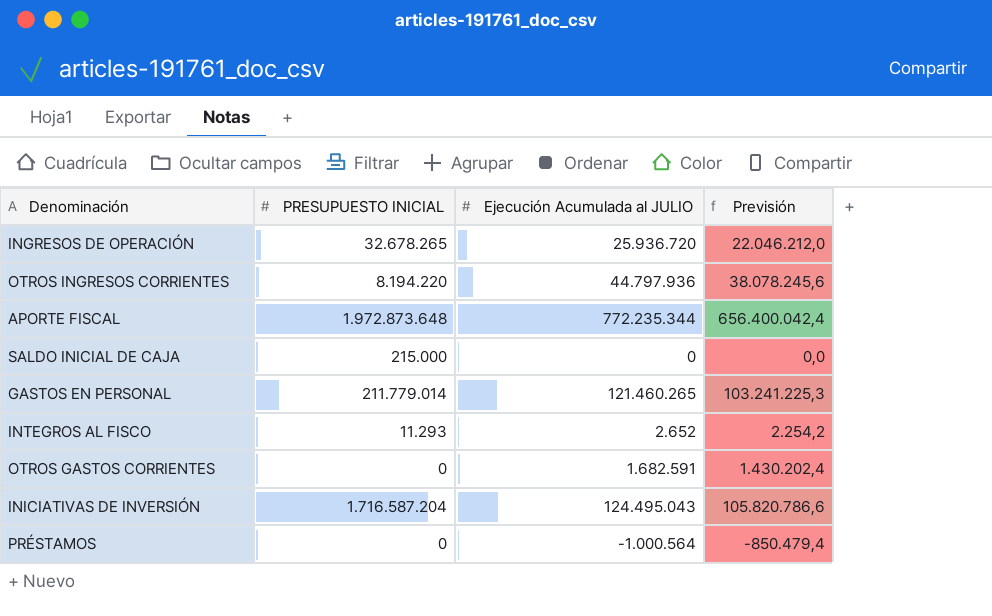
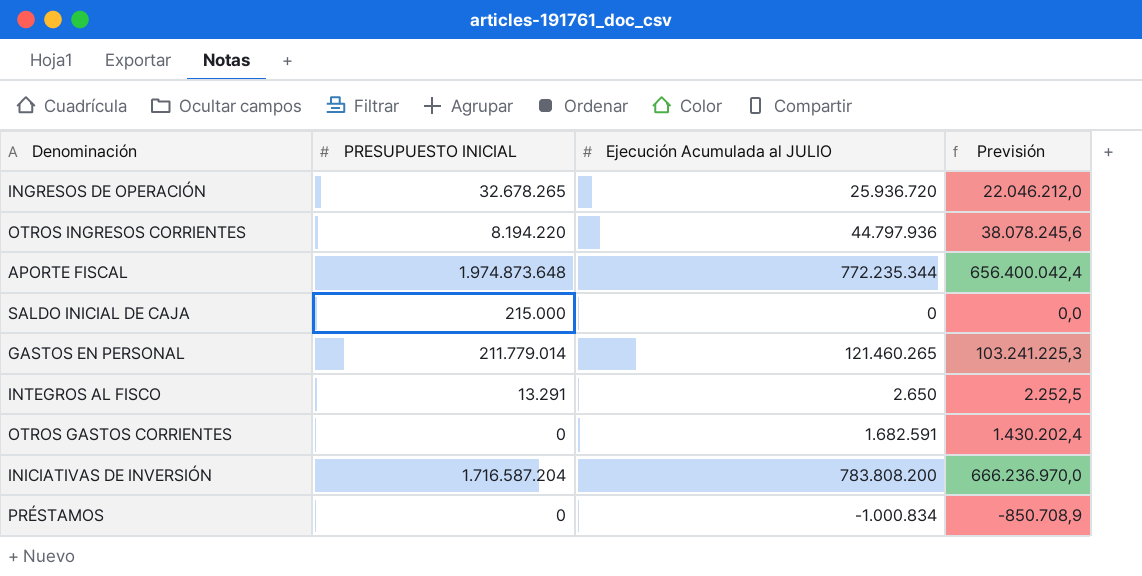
APORTE FISCAL | PRESUPUESTO INICIAL: 1.972.873.648 -> 1.974.873.648
INTEGROS AL FISCO | PRESUPUESTO INICIAL: 11.293 -> 13.291
INTEGROS AL FISCO | Ejecución Acumulada al JULIO: 2.652 -> 2.650
INTEGROS AL FISCO | Previsión: 2.254,2 -> 2.252,5
INICIATIVAS DE INVERSIÓN | Ejecución Acumulada al JULIO: 124.495.043 -> 783.808.200
INICIATIVAS DE INVERSIÓN | Previsión: 105.820.786,6 -> 666.236.970,0
PRÉSTAMOS | Ejecución Acumulada al JULIO: -1.000.564 -> -1.000.834
PRÉSTAMOS | Previsión: -850.479,4 -> -850.708,9

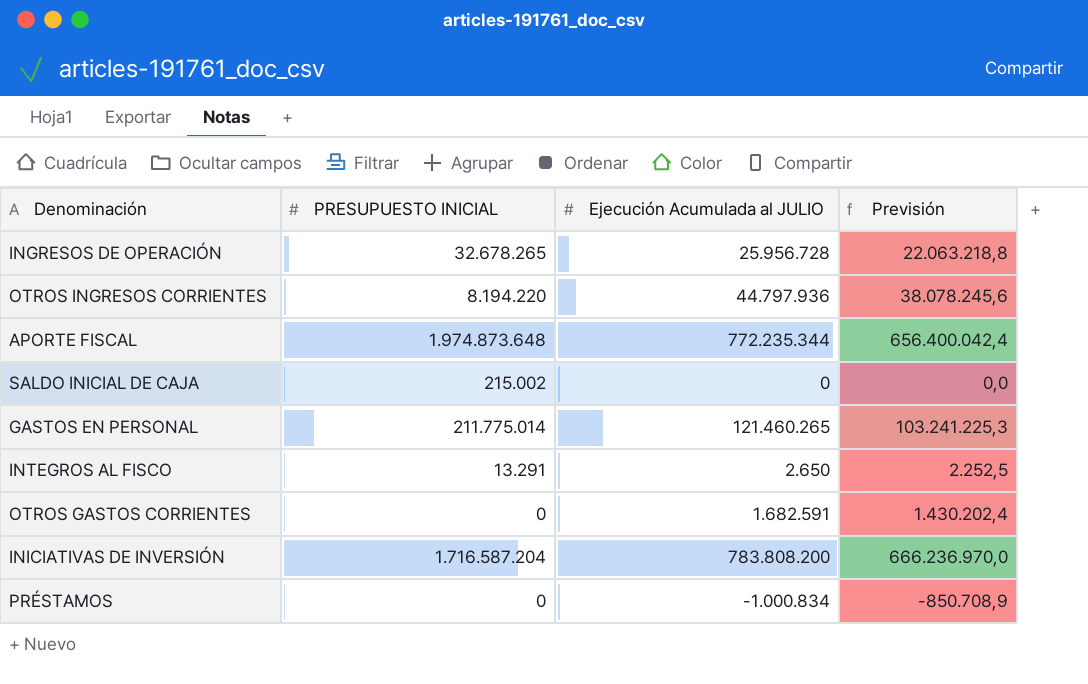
INGRESOS DE OPERACIÓN | Ejecución Acumulada al JULIO: 25.936.720 -> 25.956.728
INGRESOS DE OPERACIÓN | Previsión: 22.046.212,0 -> 22.063.218,8
SALDO INICIAL DE CAJA | PRESUPUESTO INICIAL: 215.000 -> 215.002
GASTOS EN PERSONAL | PRESUPUESTO INICIAL: 211.779.014 -> 211.775.014

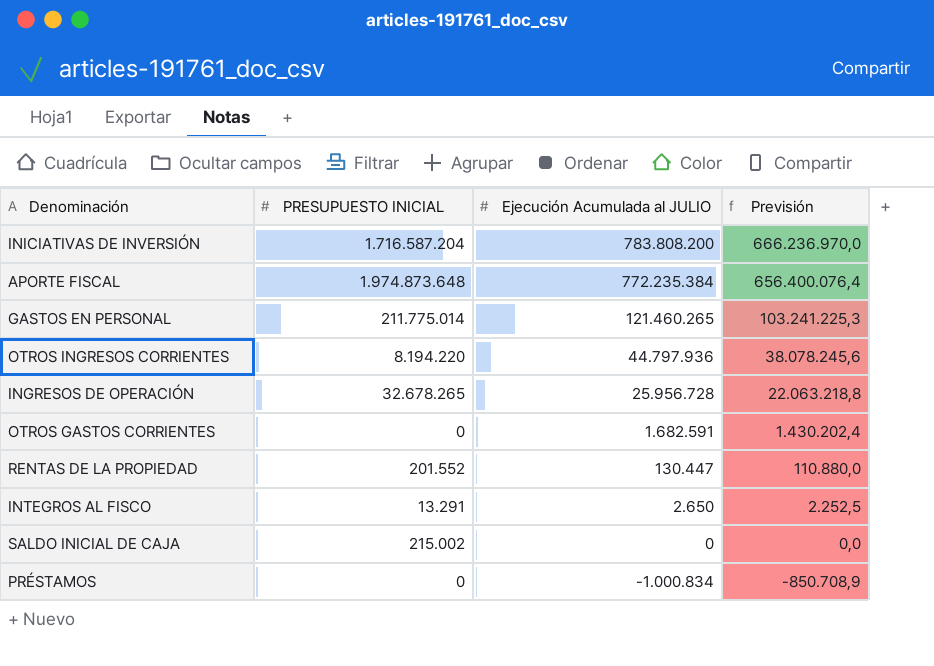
row order: none -> Ejecución Acumulada al JULIO descending
APORTE FISCAL | Ejecución Acumulada al JULIO: 772.235.344 -> 772.235.384
APORTE FISCAL | Previsión: 656.400.042,4 -> 656.400.076,4
row RENTAS DE LA PROPIEDAD: none -> 201.552 | 130.447 | 110.880,0

